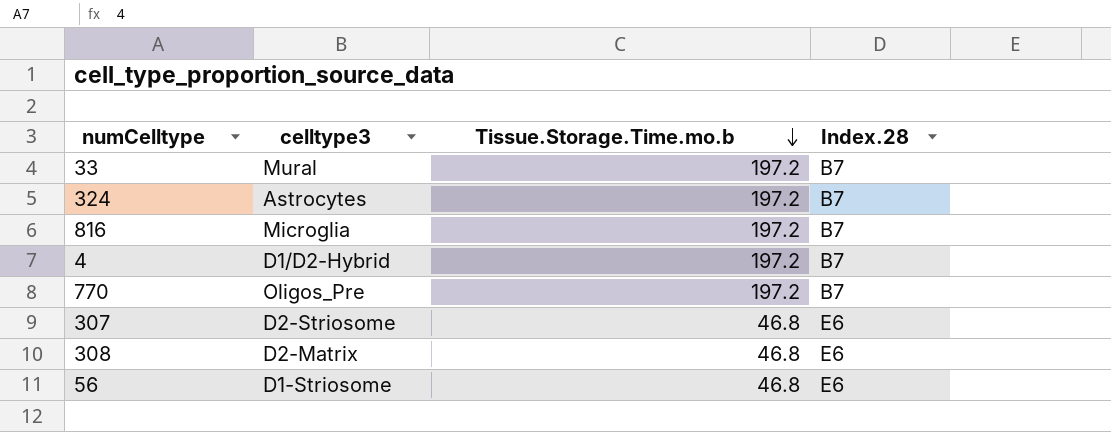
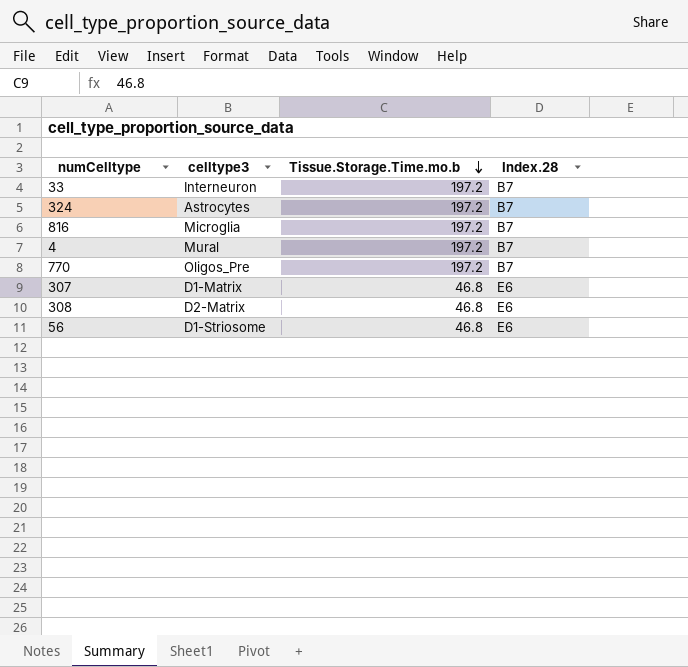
33 | celltype3: Mural -> Interneuron
4 | celltype3: D1/D2-Hybrid -> Mural
307 | celltype3: D2-Striosome -> D1-Matrix

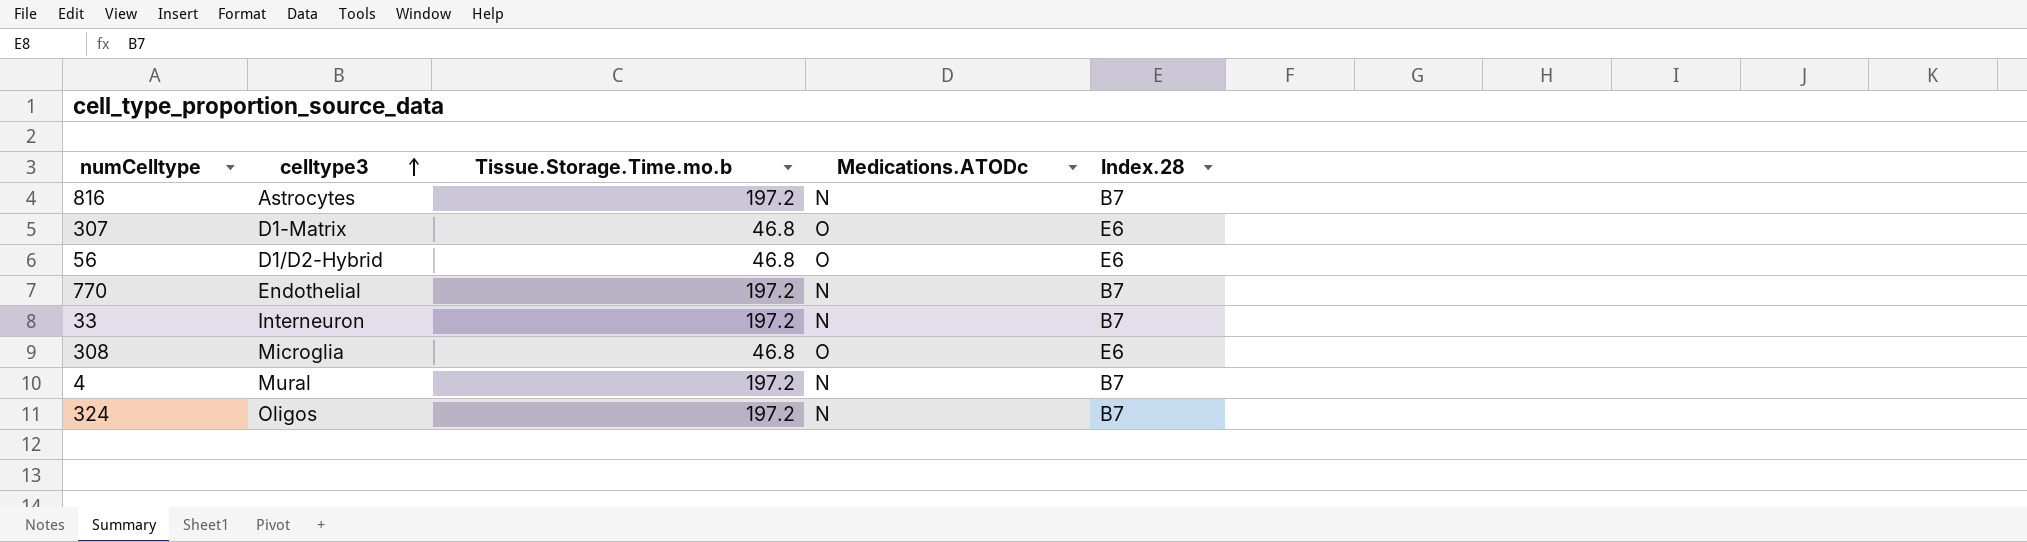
row order: Tissue.Storage.Time.mo.b descending -> celltype3 ascending
column Medications.ATODc | position: none -> 4
816 | celltype3: Microglia -> Astrocytes
56 | celltype3: D1-Striosome -> D1/D2-Hybrid
770 | celltype3: Oligos_Pre -> Endothelial
308 | celltype3: D2-Matrix -> Microglia
324 | celltype3: Astrocytes -> Oligos

